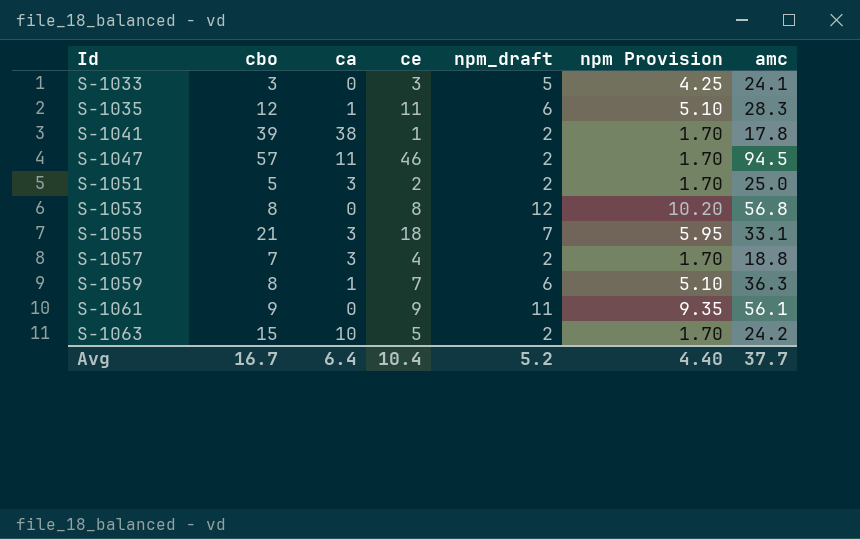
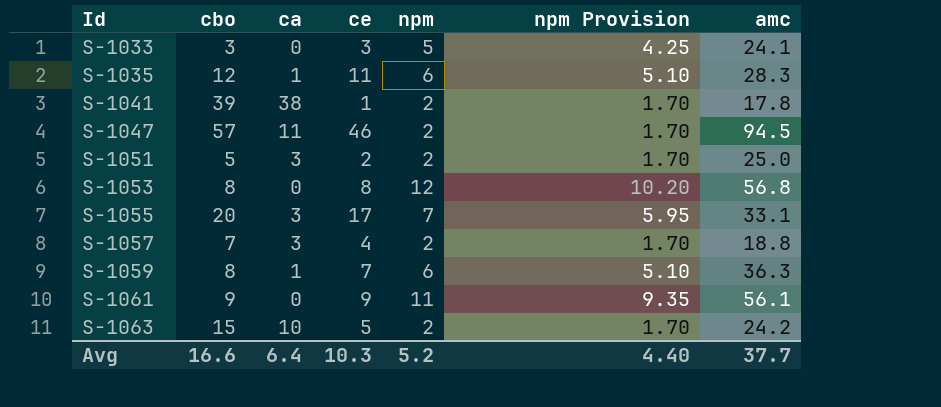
column name: npm_draft -> npm
S-1055 | cbo: 21 -> 20
S-1055 | ce: 18 -> 17
Avg | cbo: 16.7 -> 16.6
Avg | ce: 10.4 -> 10.3

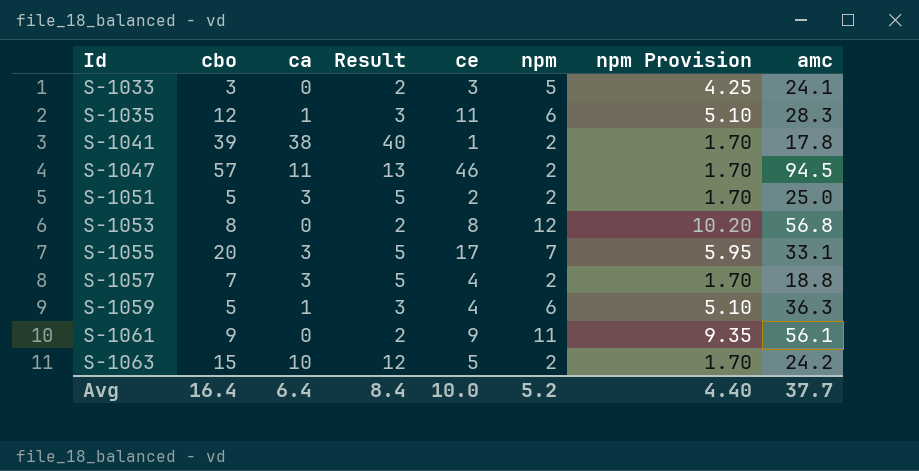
column Result | formula: none -> [ca] + 2
S-1059 | cbo: 8 -> 5
S-1059 | ce: 7 -> 4
Avg | cbo: 16.6 -> 16.4
Avg | ce: 10.3 -> 10.0

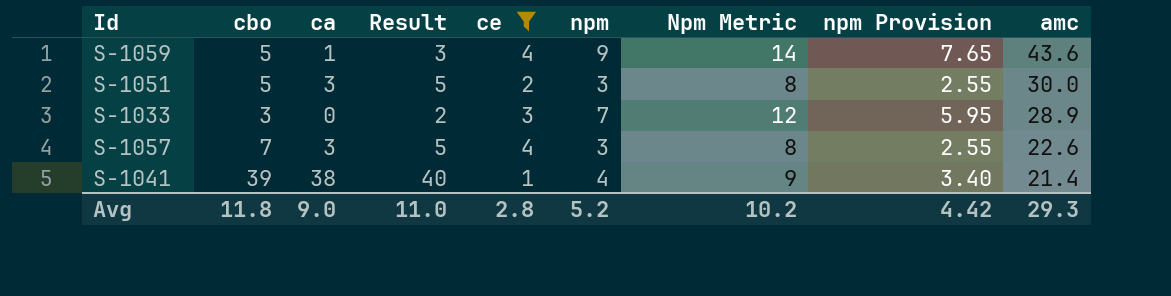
filter: none -> ce <= 4
row order: Id ascending -> amc descending
column Npm Metric | formula: none -> [npm] + 5
S-1059 | npm: 6 -> 9
S-1059 | npm Provision: 5.10 -> 7.65
S-1059 | amc: 36.3 -> 43.6
S-1051 | npm: 2 -> 3
S-1051 | npm Provision: 1.70 -> 2.55
S-1051 | amc: 25.0 -> 30.0
S-1033 | npm: 5 -> 7
S-1033 | npm Provision: 4.25 -> 5.95
S-1033 | amc: 24.1 -> 28.9
S-1057 | npm: 2 -> 3
S-1057 | npm Provision: 1.70 -> 2.55
S-1057 | amc: 18.8 -> 22.6
S-1041 | npm: 2 -> 4
S-1041 | npm Provision: 1.70 -> 3.40
S-1041 | amc: 17.8 -> 21.4
Avg | cbo: 16.4 -> 11.8
Avg | ca: 6.4 -> 9.0
Avg | Result: 8.4 -> 11.0
Avg | ce: 10.0 -> 2.8
Avg | npm Provision: 4.40 -> 4.42
Avg | amc: 37.7 -> 29.3

